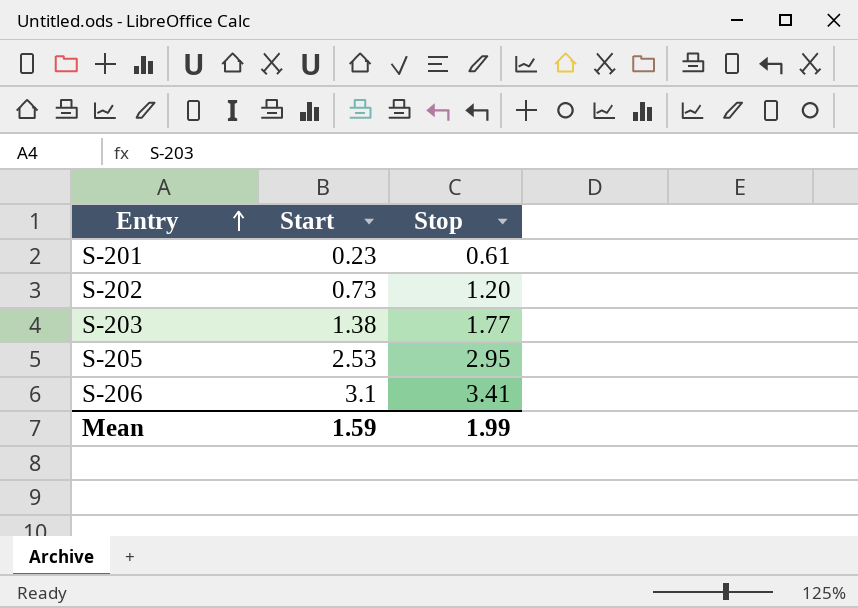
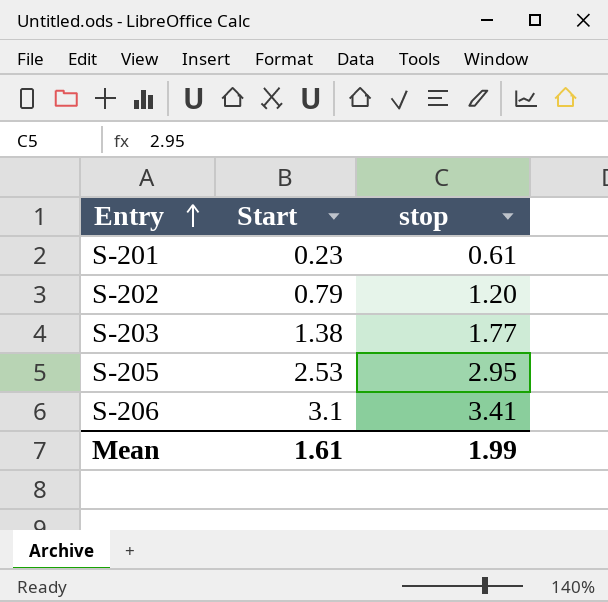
column name: Stop -> stop
S-202 | Start: 0.73 -> 0.79
Mean | Start: 1.59 -> 1.61

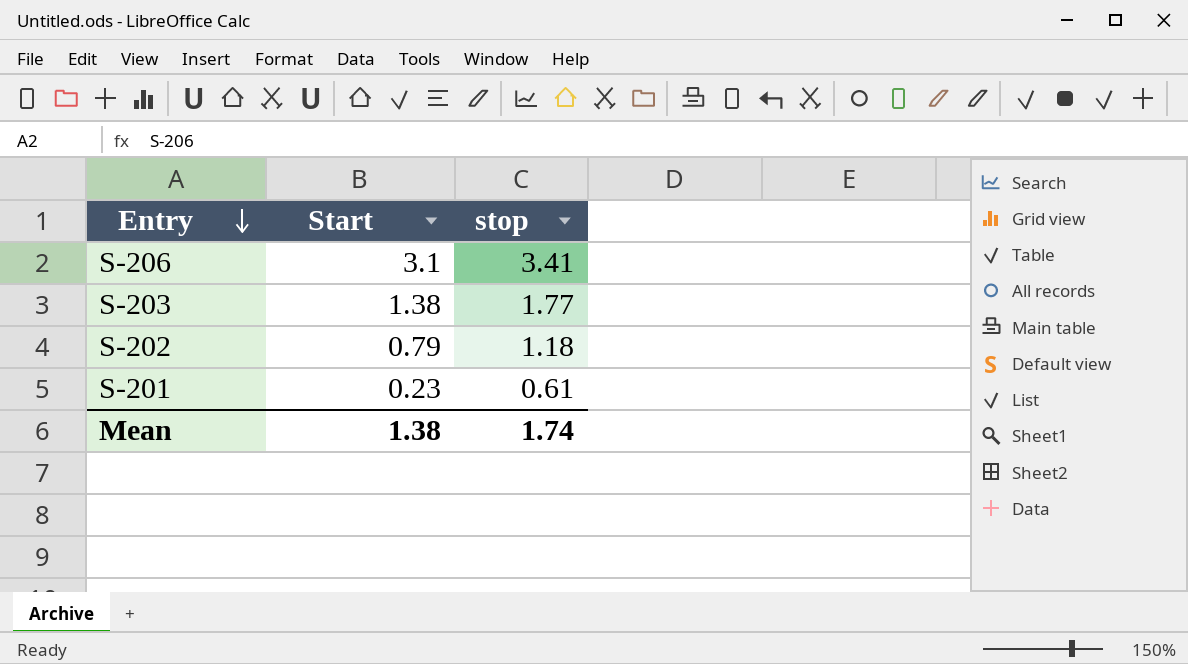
row order: Entry ascending -> Entry descending
row S-205: 2.53 | 2.95 -> none
S-202 | stop: 1.20 -> 1.18
Mean | Start: 1.61 -> 1.38
Mean | stop: 1.99 -> 1.74

